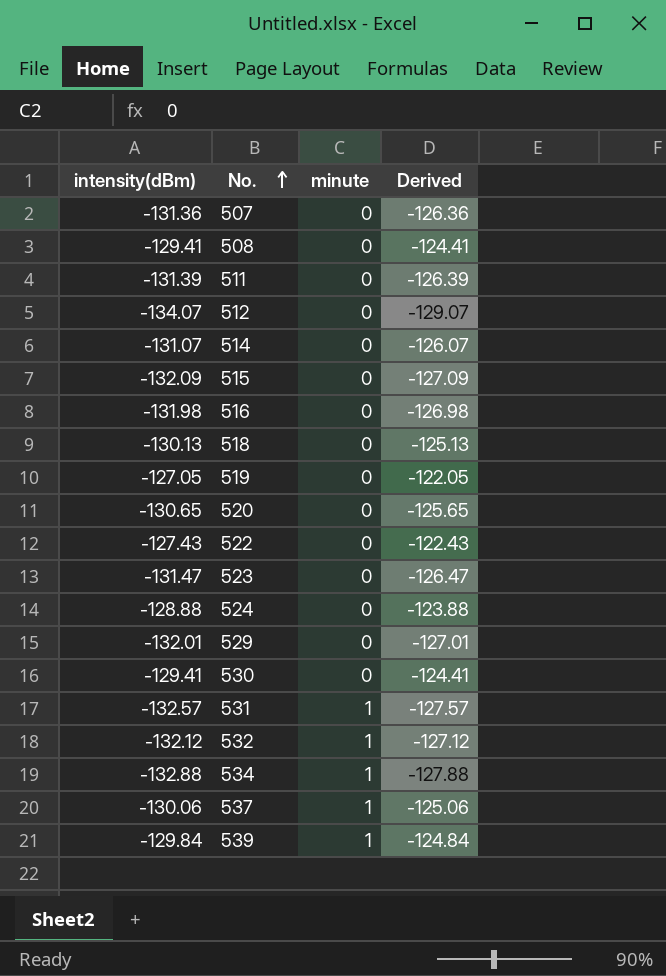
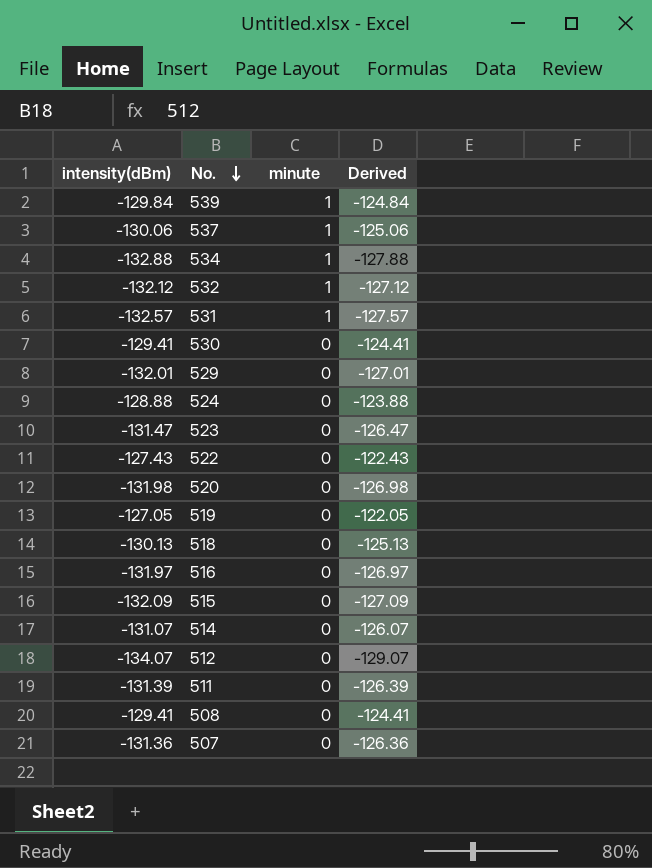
row order: No. ascending -> No. descending
520 | intensity(dBm): -130.65 -> -131.98
520 | Derived: -125.65 -> -126.98
516 | intensity(dBm): -131.98 -> -131.97
516 | Derived: -126.98 -> -126.97

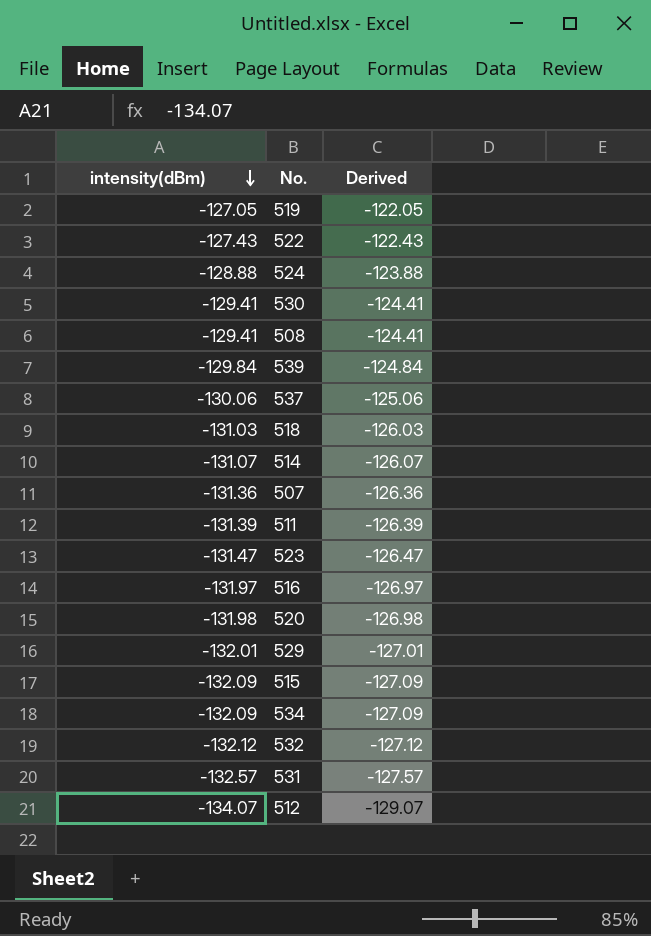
row order: No. descending -> intensity(dBm) descending
column minute | position: 3 -> none
518 | intensity(dBm): -130.13 -> -131.03
518 | Derived: -125.13 -> -126.03
534 | intensity(dBm): -132.88 -> -132.09
534 | Derived: -127.88 -> -127.09

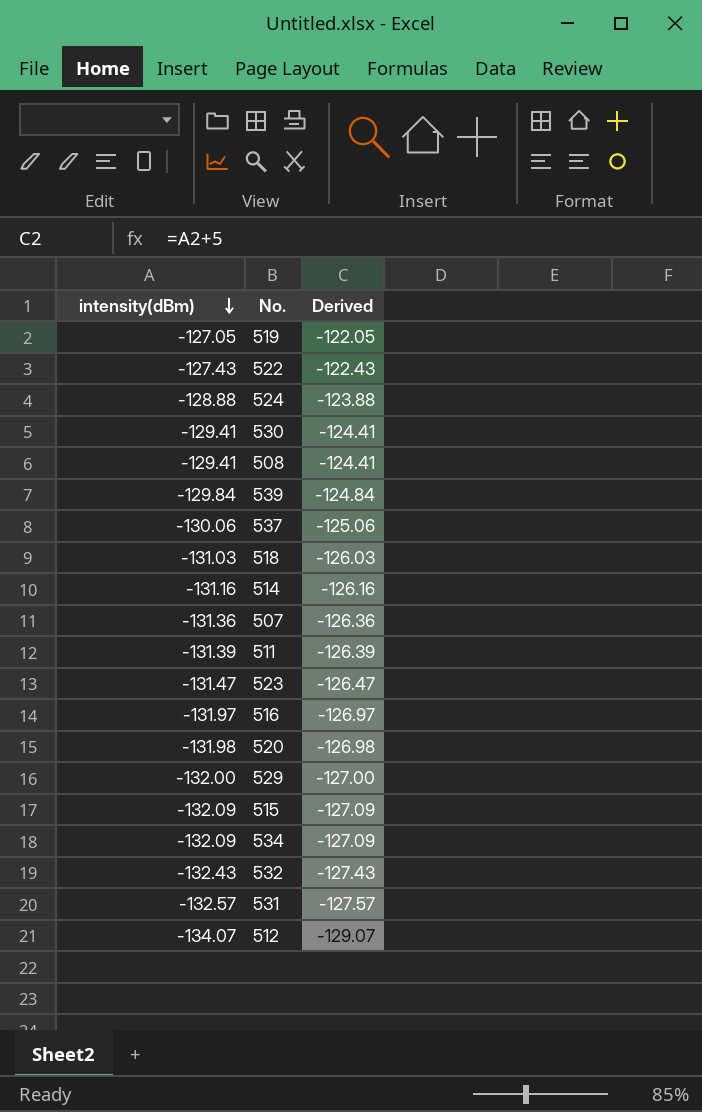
514 | intensity(dBm): -131.07 -> -131.16
514 | Derived: -126.07 -> -126.16
529 | intensity(dBm): -132.01 -> -132.00
529 | Derived: -127.01 -> -127.00
532 | intensity(dBm): -132.12 -> -132.43
532 | Derived: -127.12 -> -127.43

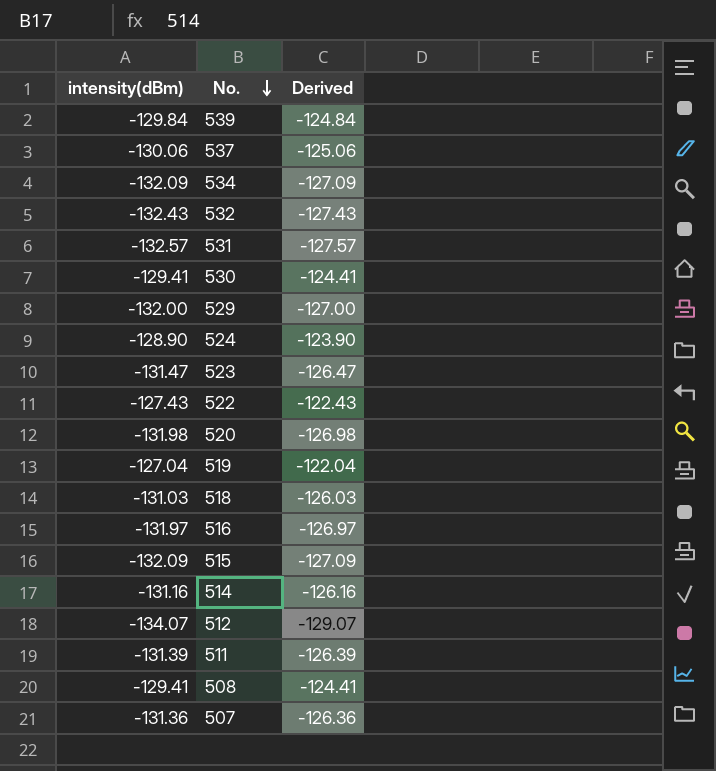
row order: intensity(dBm) descending -> No. descending
524 | intensity(dBm): -128.88 -> -128.90
524 | Derived: -123.88 -> -123.90
519 | intensity(dBm): -127.05 -> -127.04
519 | Derived: -122.05 -> -122.04

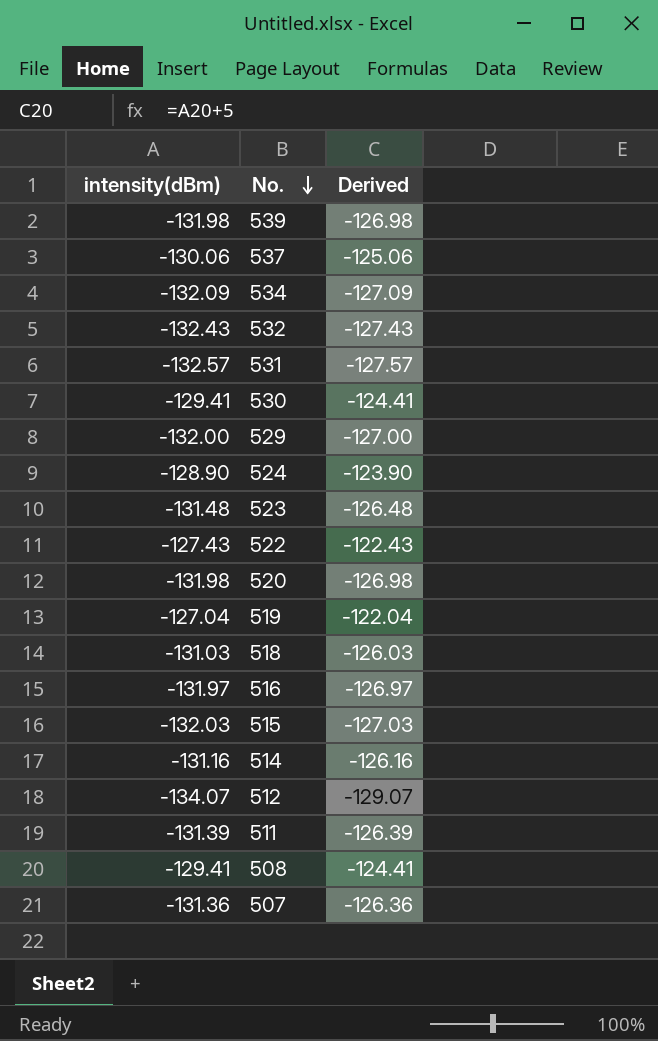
539 | intensity(dBm): -129.84 -> -131.98
539 | Derived: -124.84 -> -126.98
523 | intensity(dBm): -131.47 -> -131.48
523 | Derived: -126.47 -> -126.48
515 | intensity(dBm): -132.09 -> -132.03
515 | Derived: -127.09 -> -127.03

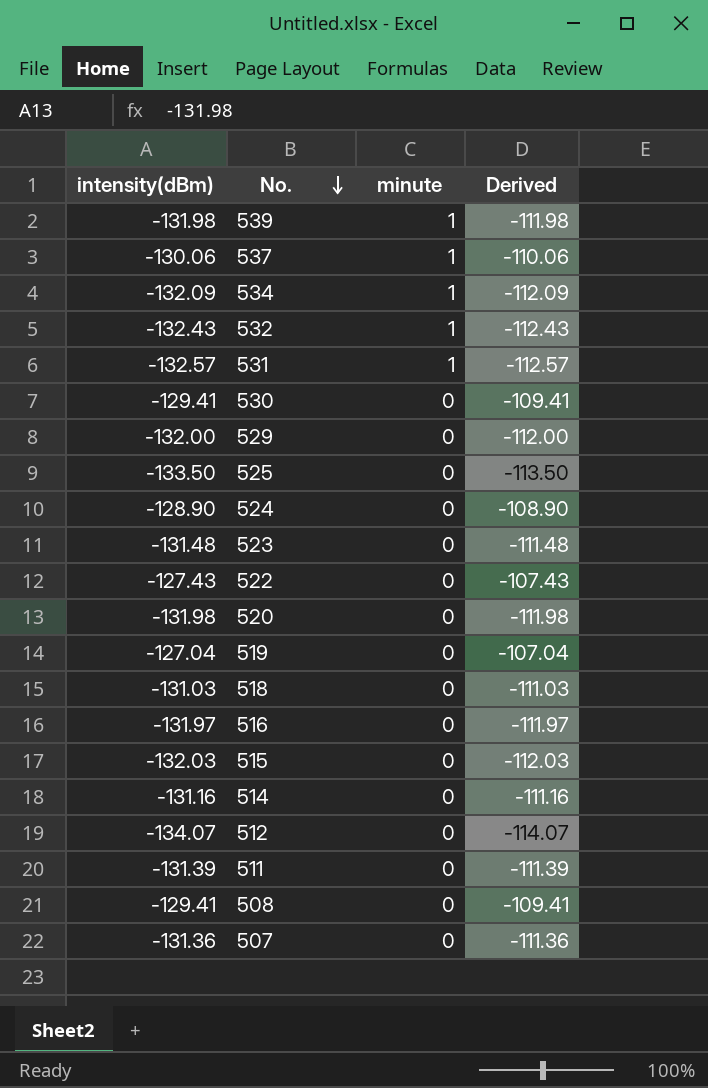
column minute | position: none -> 3
column Derived | formula: [intensity(dBm)] + 5 -> [intensity(dBm)] + 20
row 525: none -> -133.50 | 0 | -113.50

